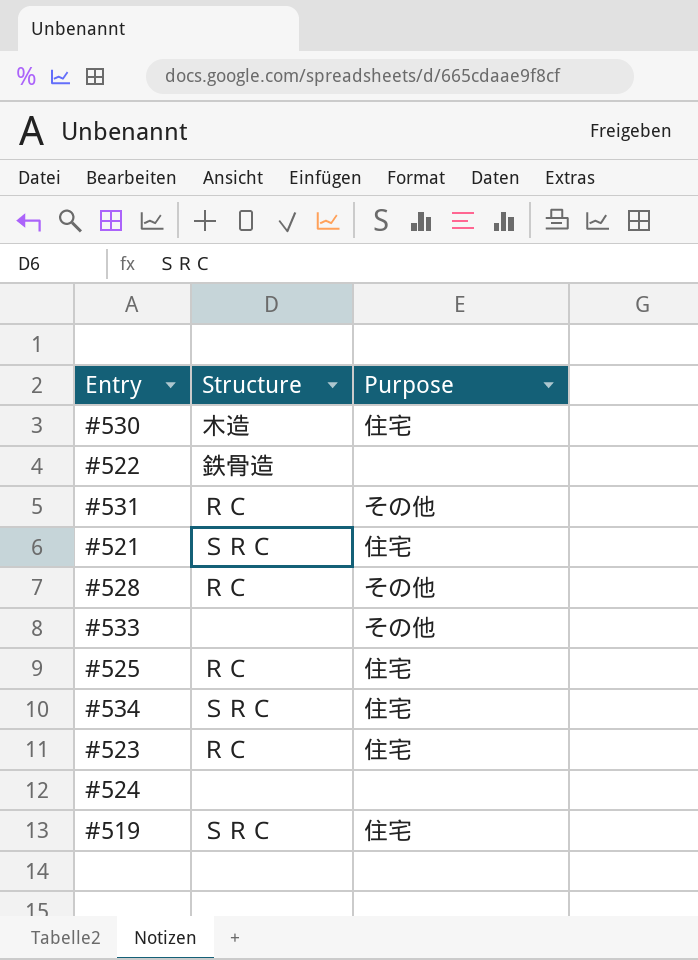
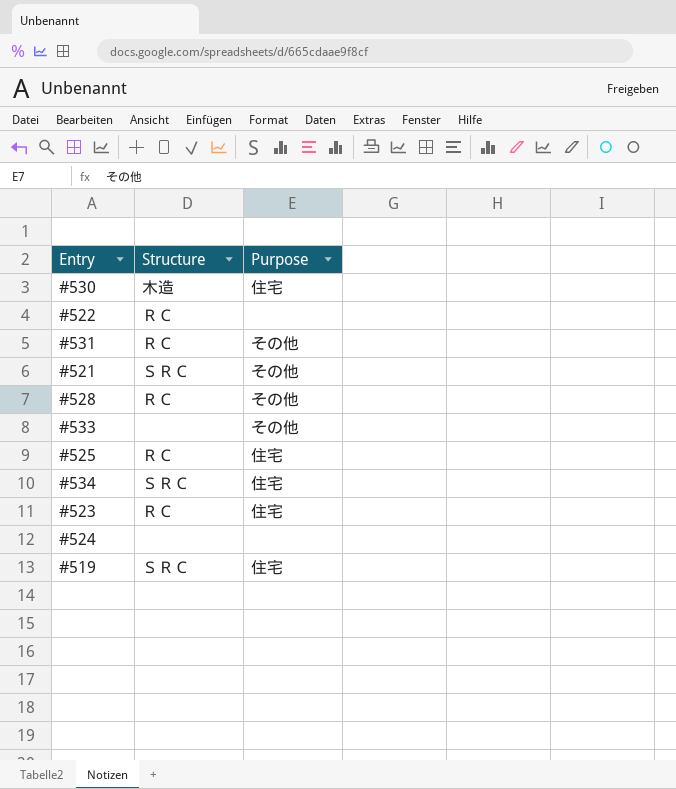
#522 | Structure: 鉄骨造 -> ＲＣ
#521 | Purpose: 住宅 -> その他

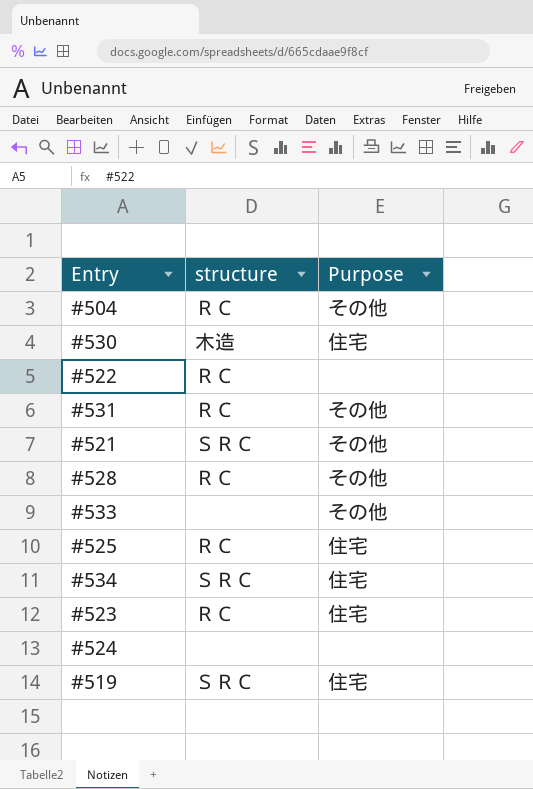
column name: Structure -> structure
row #504: none -> ＲＣ | その他

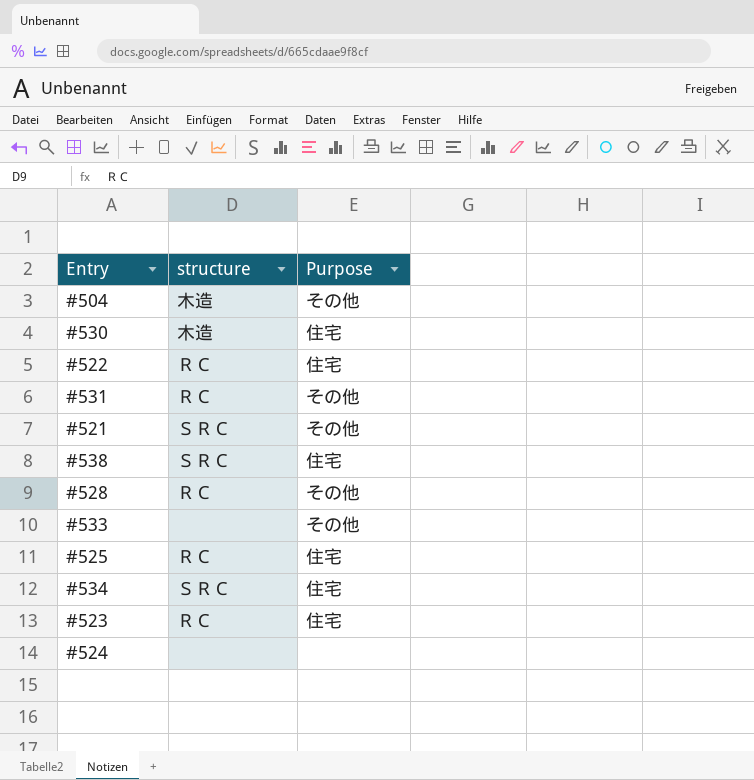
row #519: ＳＲＣ | 住宅 -> none
#504 | structure: ＲＣ -> 木造
#522 | Purpose: none -> 住宅
row #538: none -> ＳＲＣ | 住宅

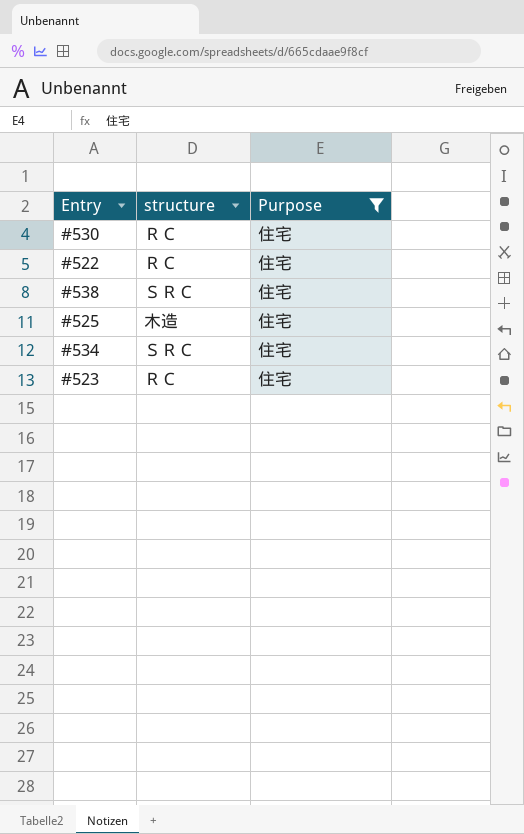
filter: none -> Purpose = 住宅
#530 | structure: 木造 -> ＲＣ
#525 | structure: ＲＣ -> 木造

